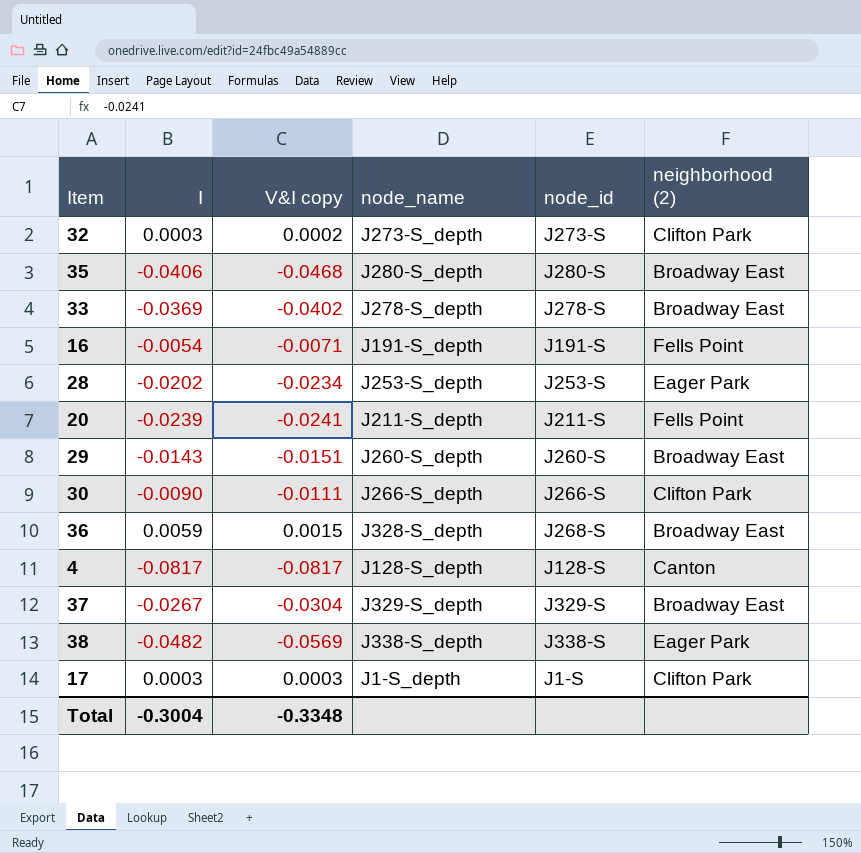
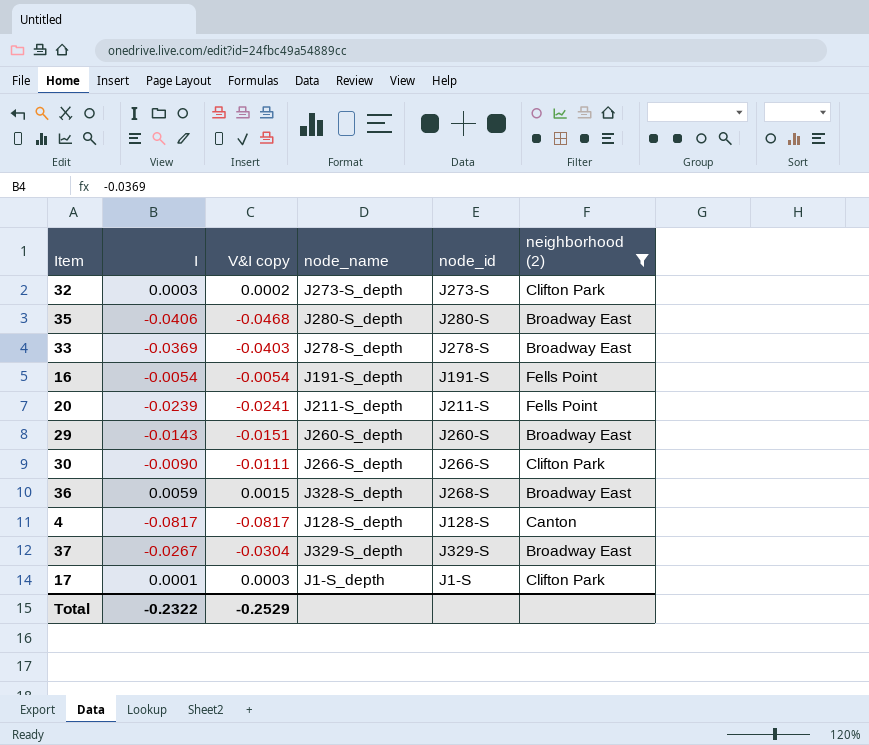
filter: none -> neighborhood (2) != Eager Park
33 | V&I copy: -0.0402 -> -0.0403
16 | V&I copy: -0.0071 -> -0.0054
17 | I: 0.0003 -> 0.0001
Total | I: -0.3004 -> -0.2322
Total | V&I copy: -0.3348 -> -0.2529

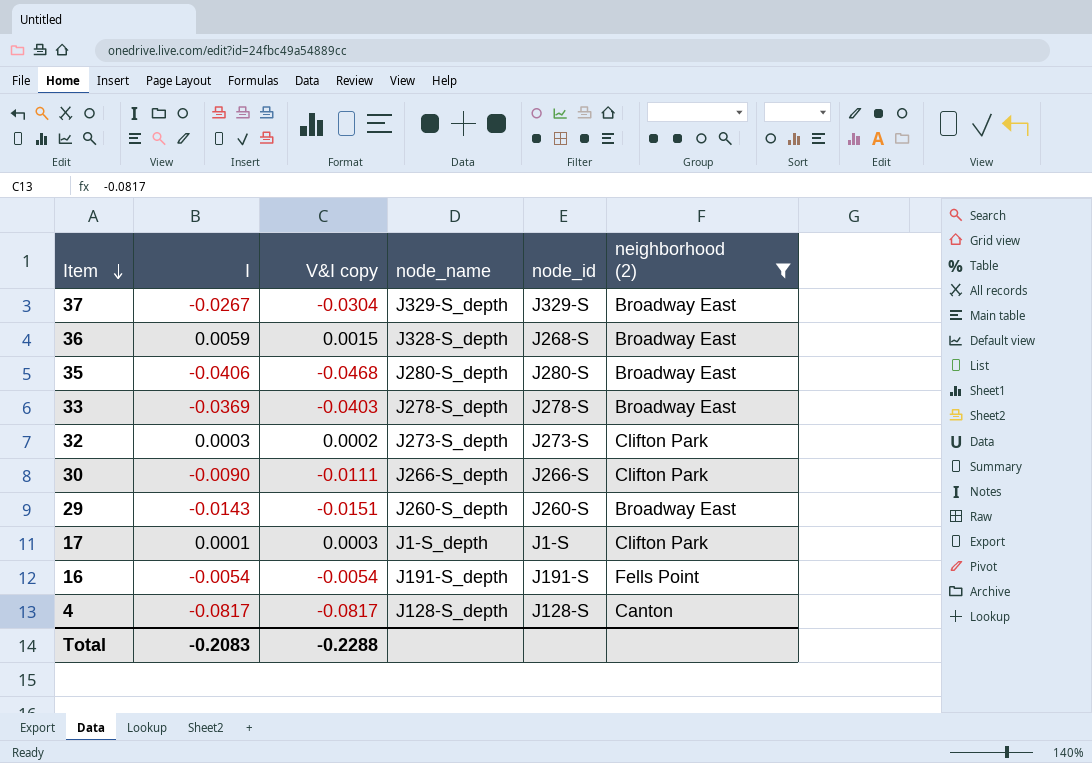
row order: none -> Item descending
row 20: -0.0239 | -0.0241 | J211-S_depth | J211-S | Fells Point -> none
Total | I: -0.2322 -> -0.2083
Total | V&I copy: -0.2529 -> -0.2288

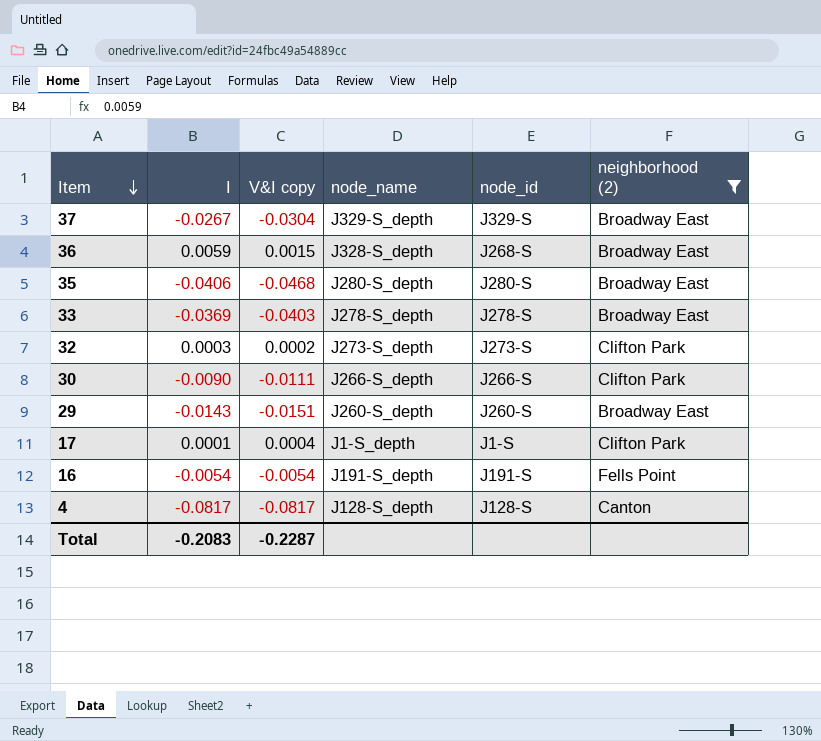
17 | V&I copy: 0.0003 -> 0.0004
Total | V&I copy: -0.2288 -> -0.2287

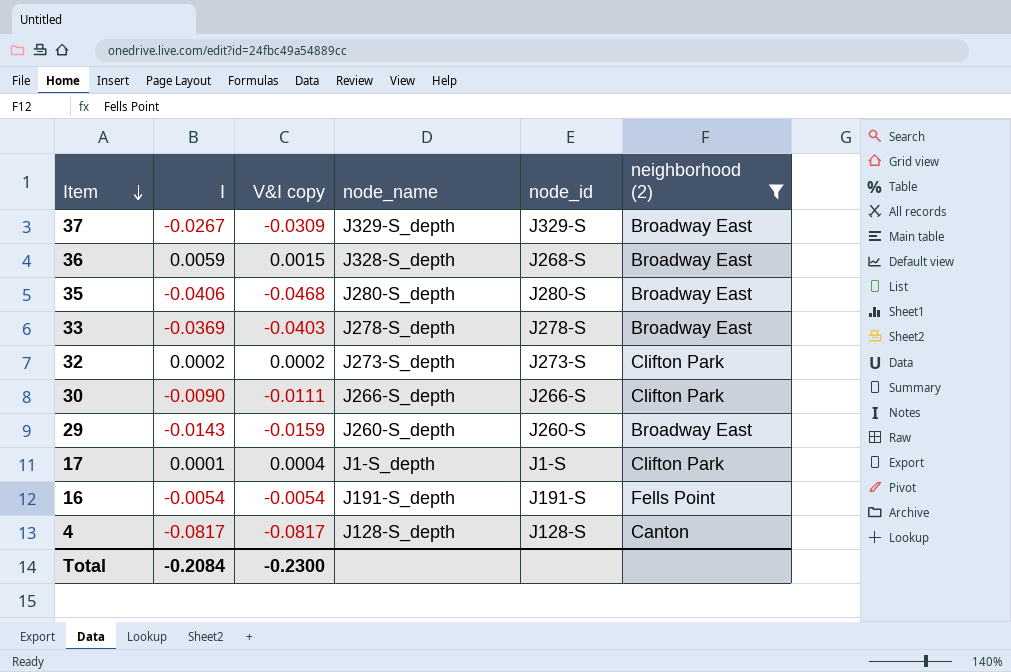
37 | V&I copy: -0.0304 -> -0.0309
32 | I: 0.0003 -> 0.0002
29 | V&I copy: -0.0151 -> -0.0159
Total | I: -0.2083 -> -0.2084
Total | V&I copy: -0.2287 -> -0.2300

